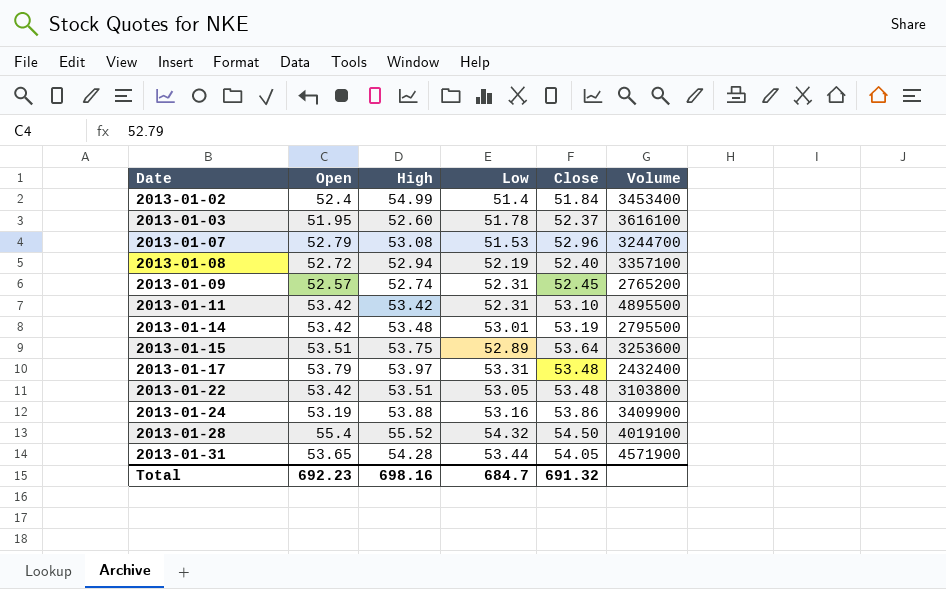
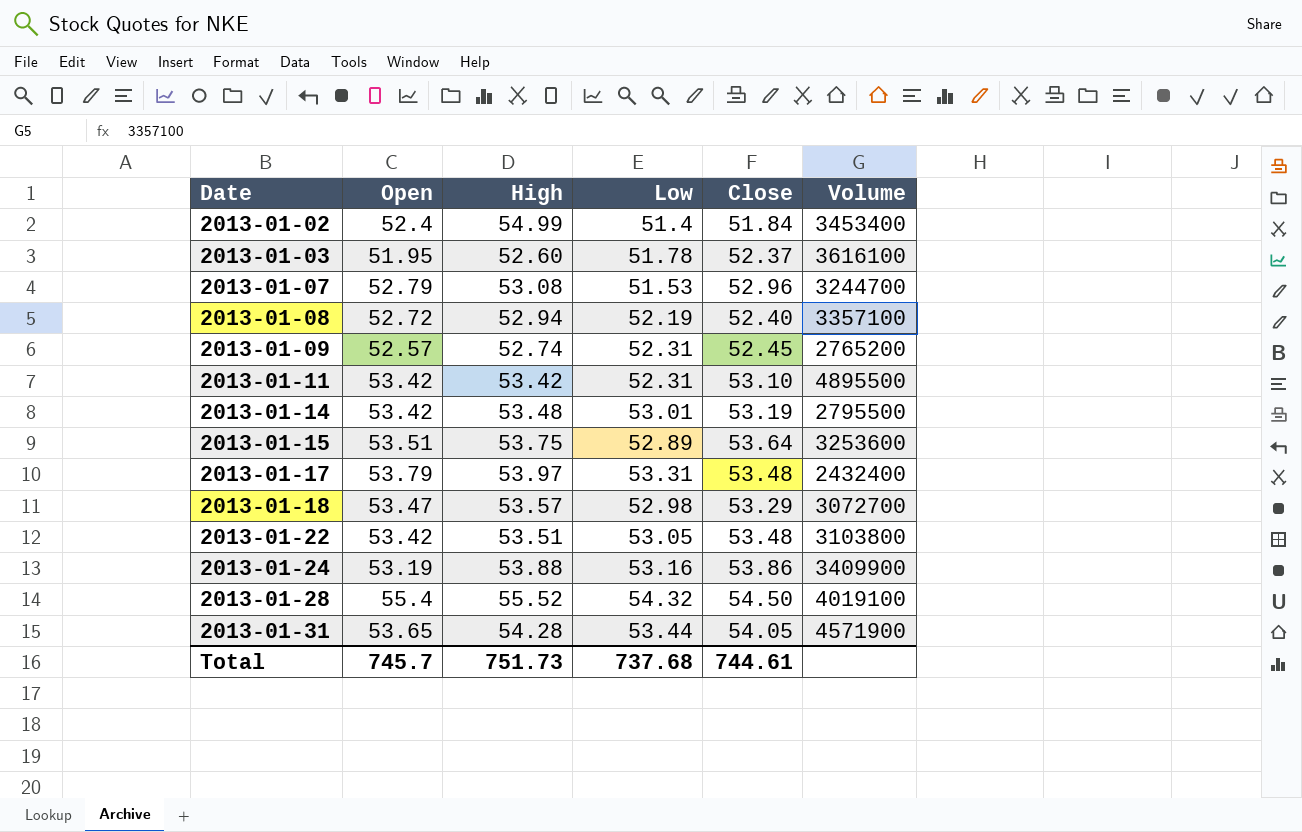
row 2013-01-18: none -> 53.47 | 53.57 | 52.98 | 53.29 | 3072700
Total | Open: 692.23 -> 745.7
Total | High: 698.16 -> 751.73
Total | Low: 684.7 -> 737.68
Total | Close: 691.32 -> 744.61

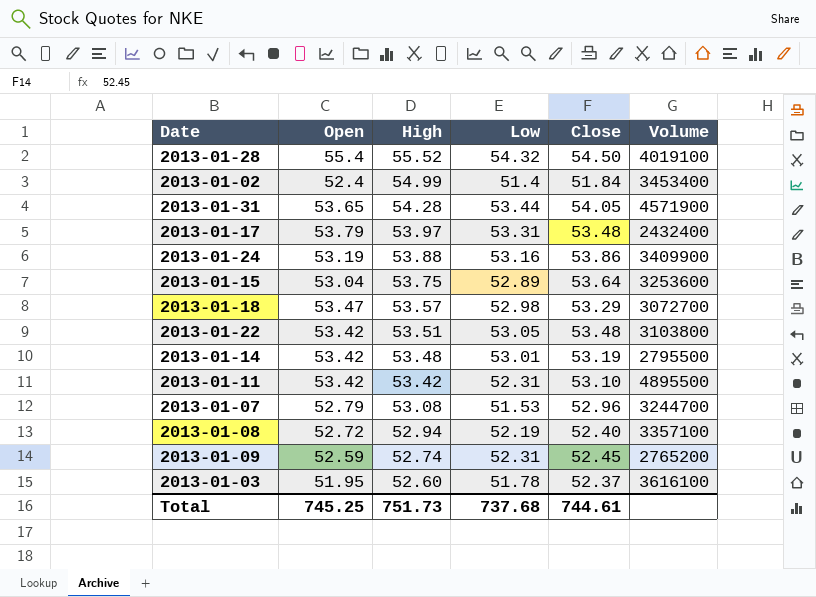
row order: Date ascending -> High descending
2013-01-15 | Open: 53.51 -> 53.04
2013-01-09 | Open: 52.57 -> 52.59
Total | Open: 745.7 -> 745.25

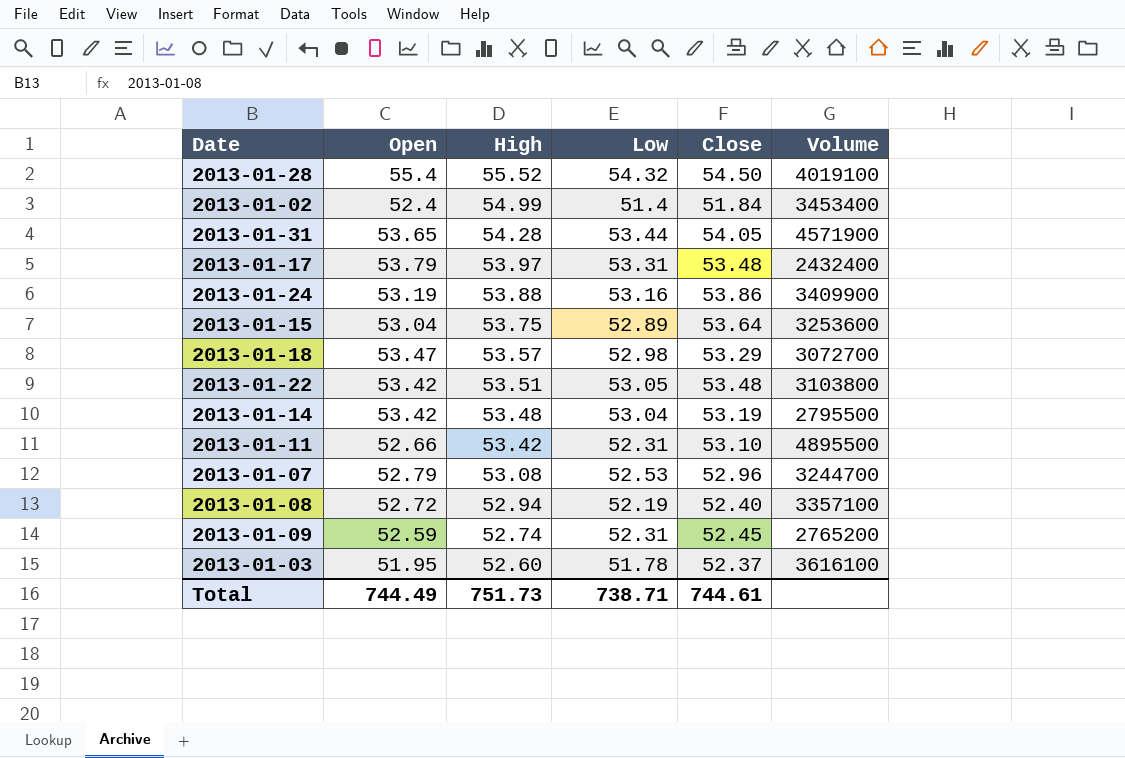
2013-01-14 | Low: 53.01 -> 53.04
2013-01-11 | Open: 53.42 -> 52.66
2013-01-07 | Low: 51.53 -> 52.53
Total | Open: 745.25 -> 744.49
Total | Low: 737.68 -> 738.71

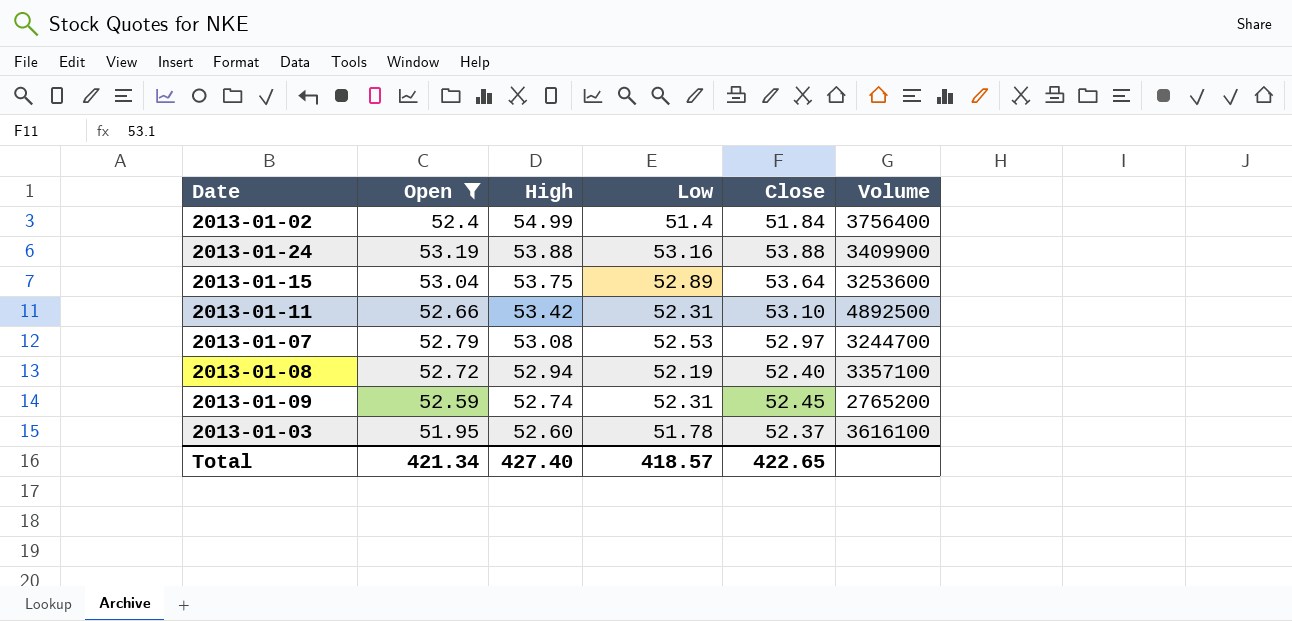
filter: none -> Open <= 53.19
2013-01-02 | Volume: 3453400 -> 3756400
2013-01-24 | Close: 53.86 -> 53.88
2013-01-11 | Volume: 4895500 -> 4892500
2013-01-07 | Close: 52.96 -> 52.97
Total | Open: 744.49 -> 421.34
Total | High: 751.73 -> 427.40
Total | Low: 738.71 -> 418.57
Total | Close: 744.61 -> 422.65

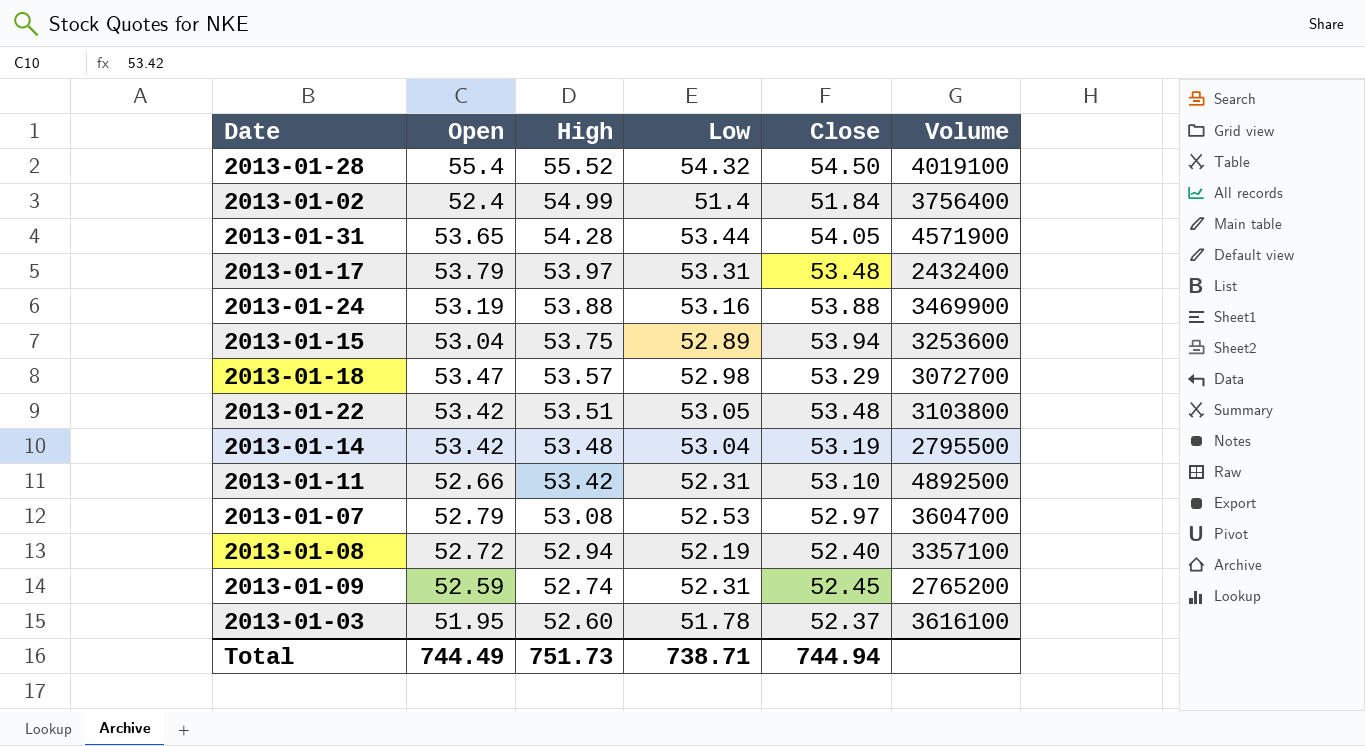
filter: Open <= 53.19 -> none
2013-01-24 | Volume: 3409900 -> 3469900
2013-01-15 | Close: 53.64 -> 53.94
2013-01-07 | Volume: 3244700 -> 3604700
Total | Open: 421.34 -> 744.49
Total | High: 427.40 -> 751.73
Total | Low: 418.57 -> 738.71
Total | Close: 422.65 -> 744.94

